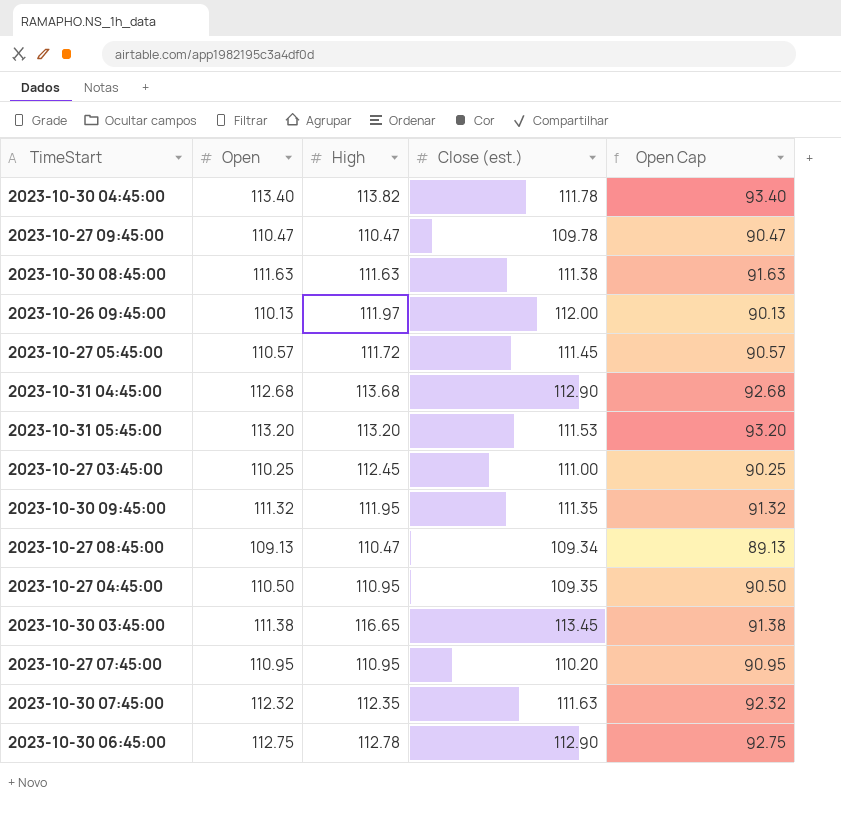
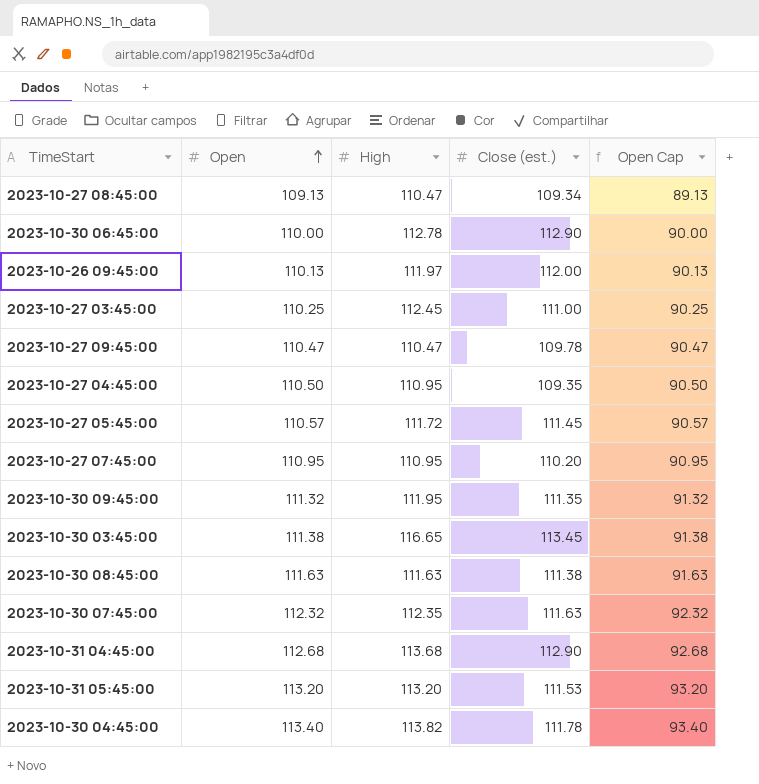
row order: none -> Open ascending
2023-10-30 06:45:00 | Open: 112.75 -> 110.00
2023-10-30 06:45:00 | Open Cap: 92.75 -> 90.00

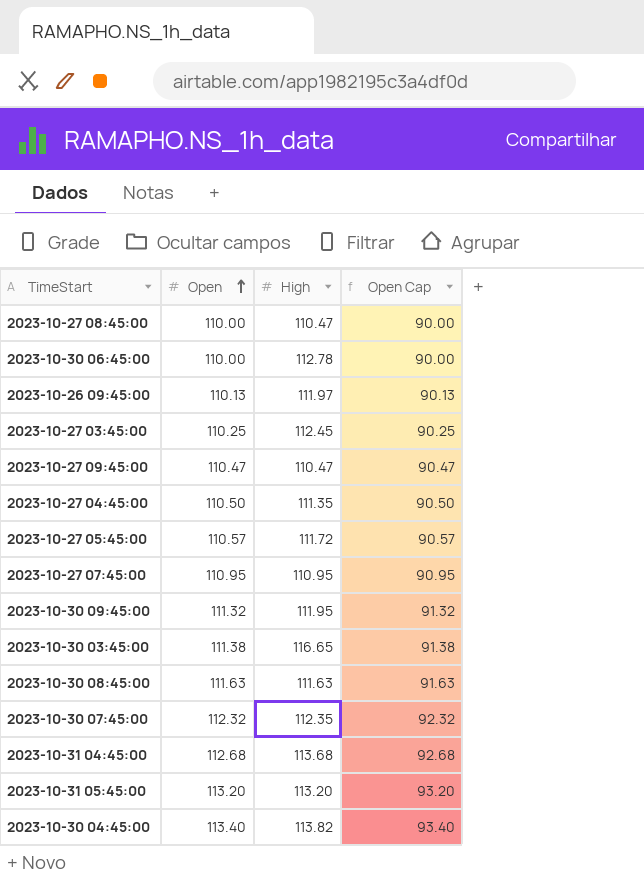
column Close (est.) | position: 4 -> none
2023-10-27 08:45:00 | Open: 109.13 -> 110.00
2023-10-27 08:45:00 | Open Cap: 89.13 -> 90.00
2023-10-27 04:45:00 | High: 110.95 -> 111.35

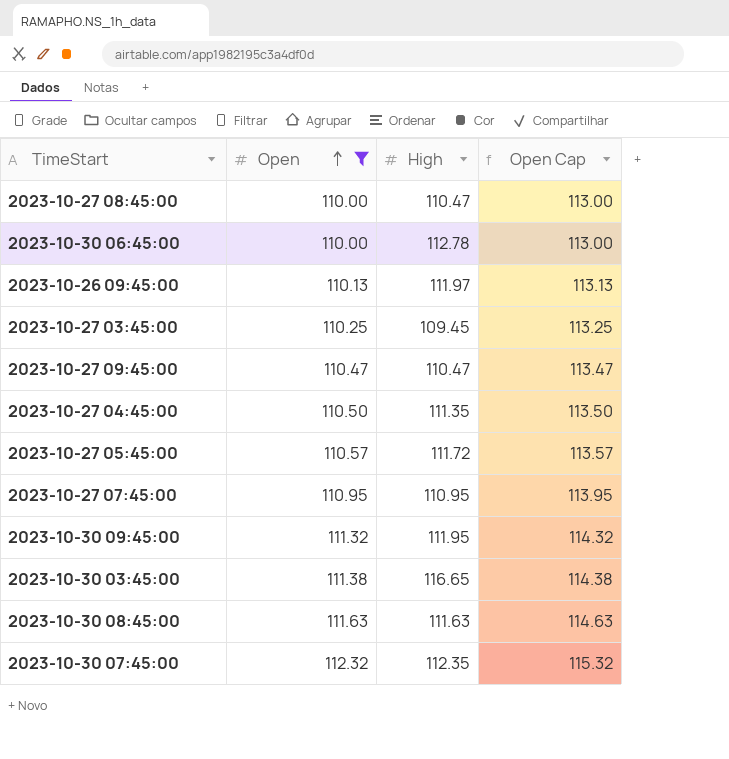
filter: none -> Open <= 112.32
column Open Cap | formula: [Open] - 20 -> [Open] + 3
2023-10-27 03:45:00 | High: 112.45 -> 109.45

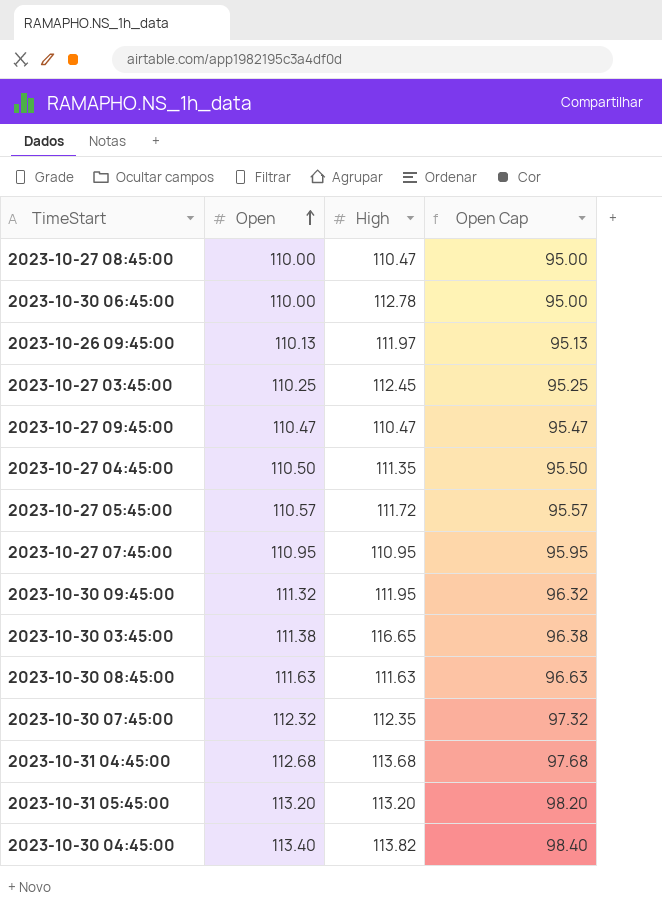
filter: Open <= 112.32 -> none
column Open Cap | formula: [Open] + 3 -> [Open] - 15
2023-10-27 03:45:00 | High: 109.45 -> 112.45

